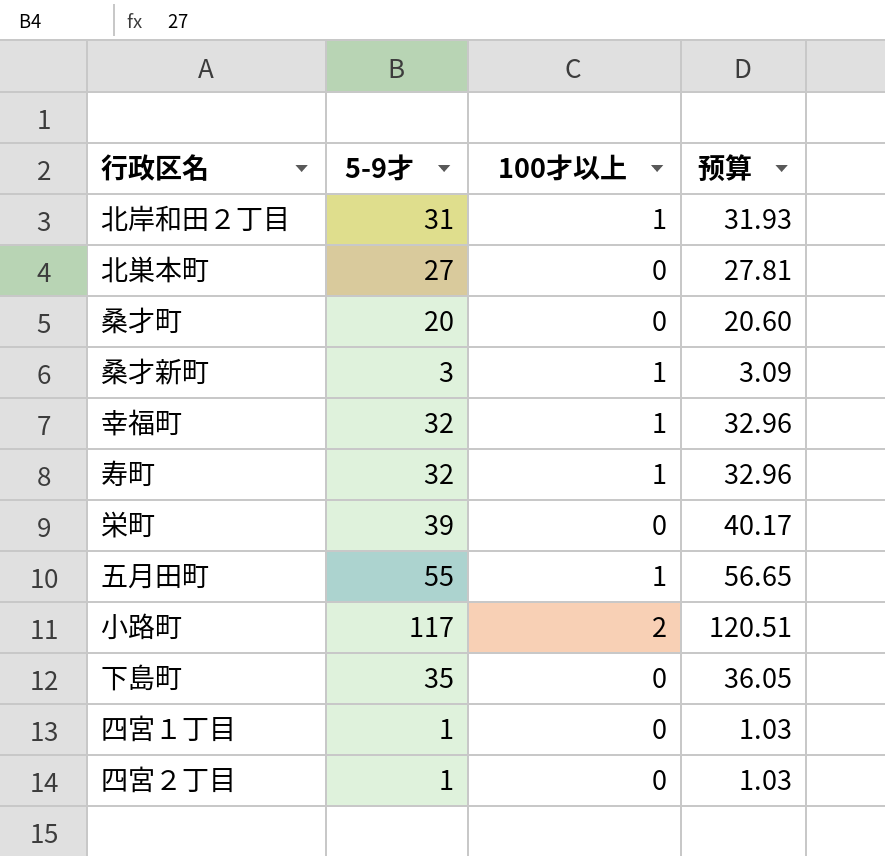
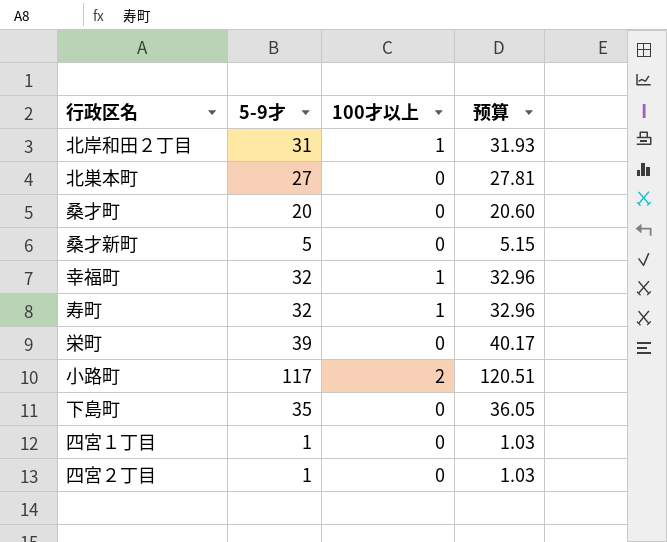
row 五月田町: 55 | 1 | 56.65 -> none
桑才新町 | 5-9才: 3 -> 5
桑才新町 | 100才以上: 1 -> 0
桑才新町 | 预算: 3.09 -> 5.15

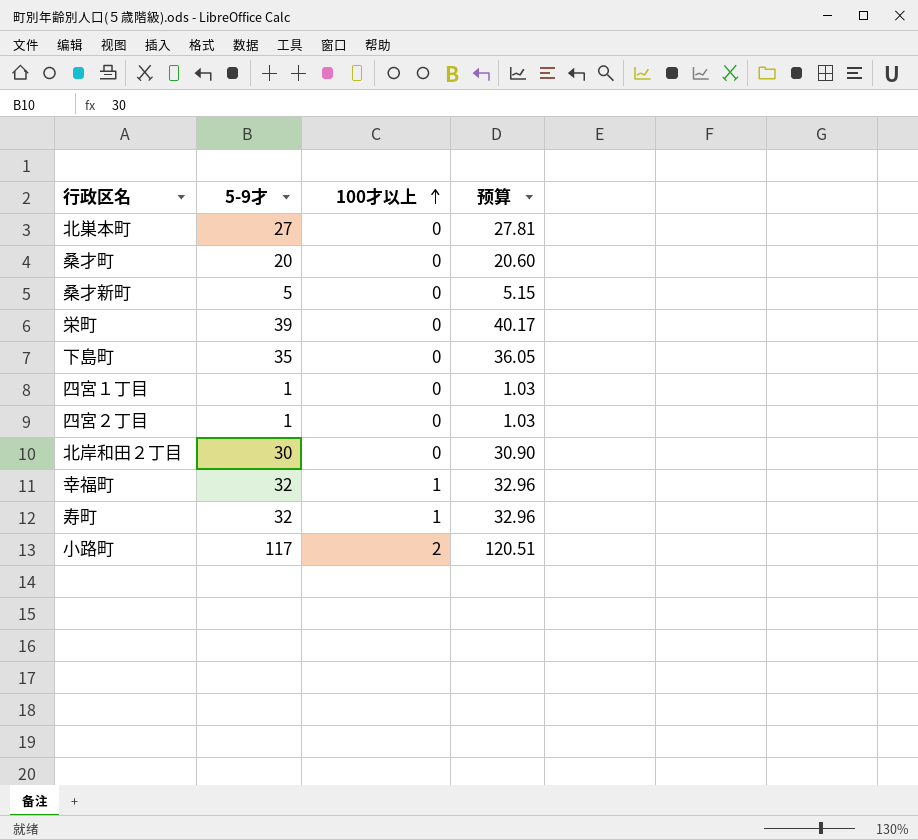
row order: none -> 100才以上 ascending
北岸和田２丁目 | 5-9才: 31 -> 30
北岸和田２丁目 | 100才以上: 1 -> 0
北岸和田２丁目 | 预算: 31.93 -> 30.90

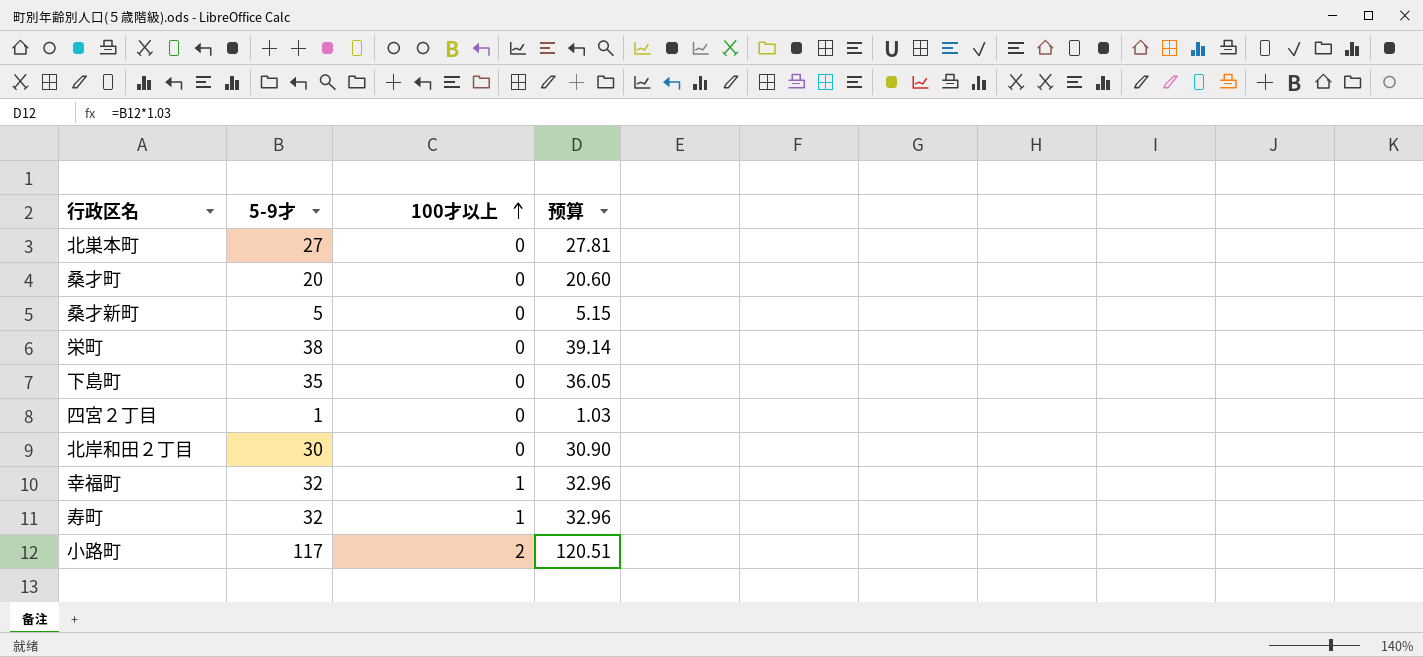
row 四宮１丁目: 1 | 0 | 1.03 -> none
栄町 | 5-9才: 39 -> 38
栄町 | 预算: 40.17 -> 39.14

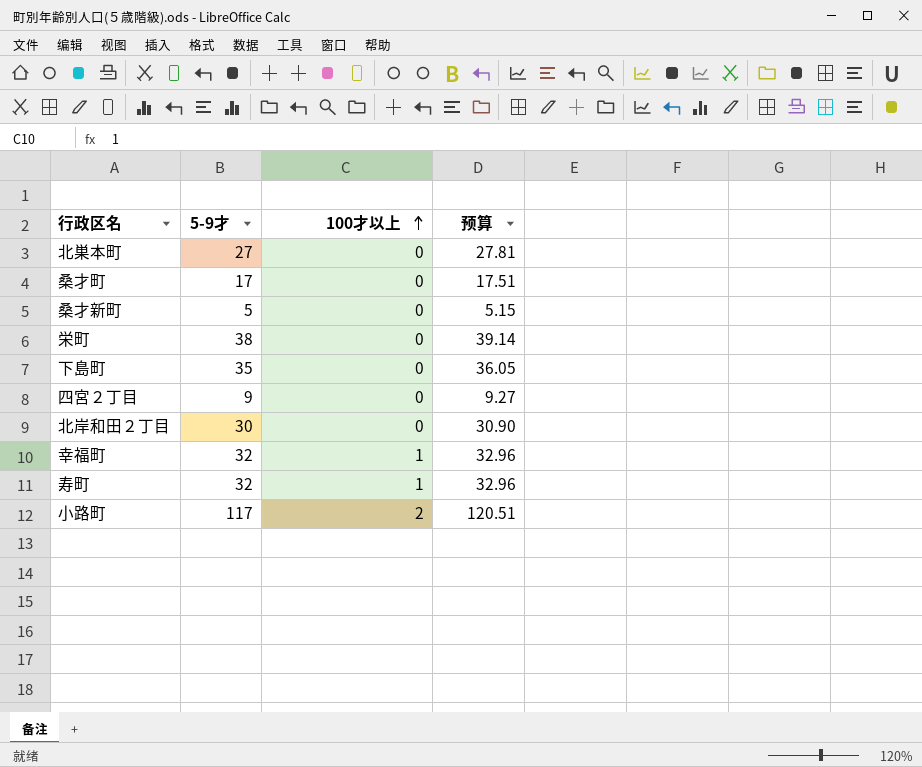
桑才町 | 5-9才: 20 -> 17
桑才町 | 预算: 20.60 -> 17.51
四宮２丁目 | 5-9才: 1 -> 9
四宮２丁目 | 预算: 1.03 -> 9.27

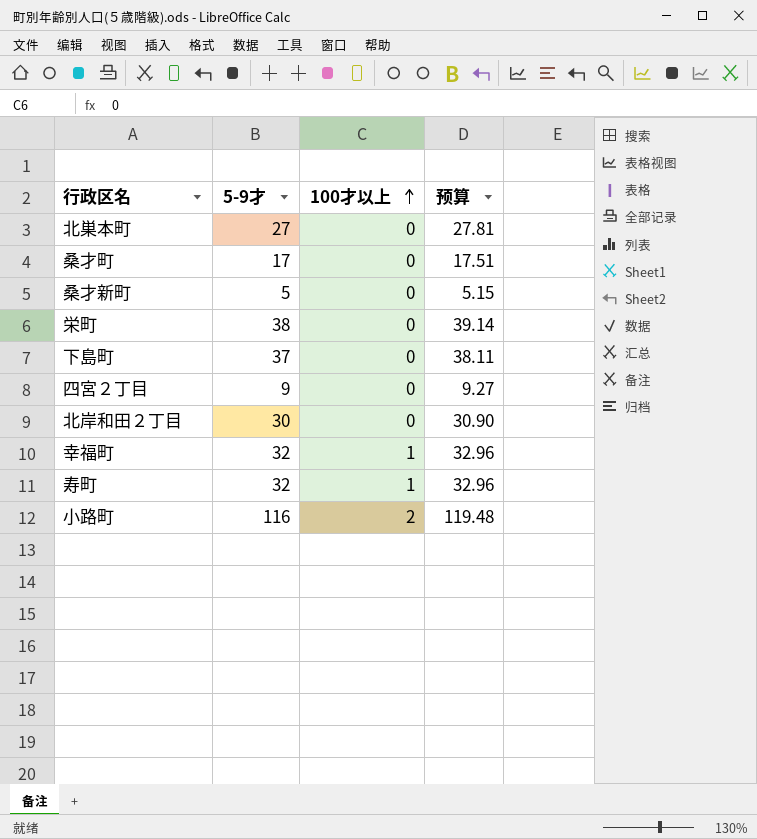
下島町 | 5-9才: 35 -> 37
下島町 | 预算: 36.05 -> 38.11
小路町 | 5-9才: 117 -> 116
小路町 | 预算: 120.51 -> 119.48

